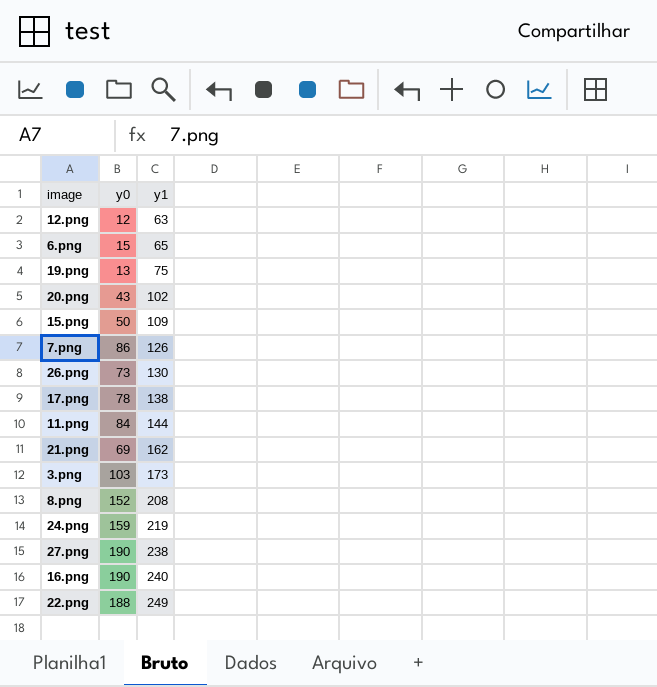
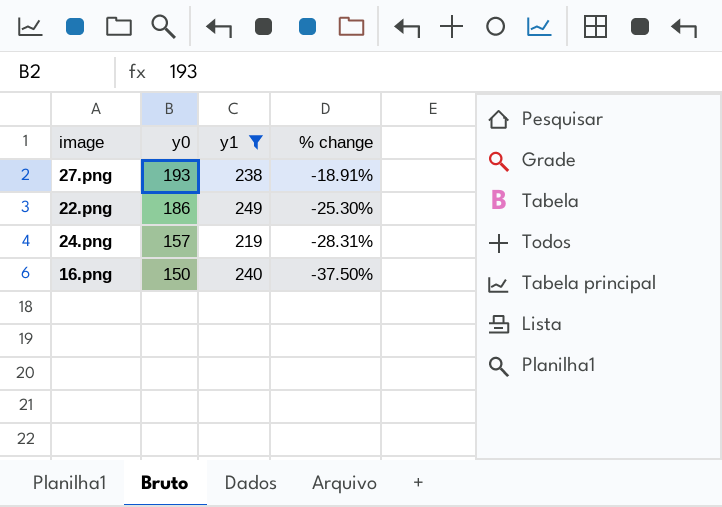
filter: none -> y1 >= 219
row order: y1 ascending -> y0 descending
column % change | formula: none -> ([y0] - [y1]) / [y1]
27.png | y0: 190 -> 193
22.png | y0: 188 -> 186
24.png | y0: 159 -> 157
16.png | y0: 190 -> 150

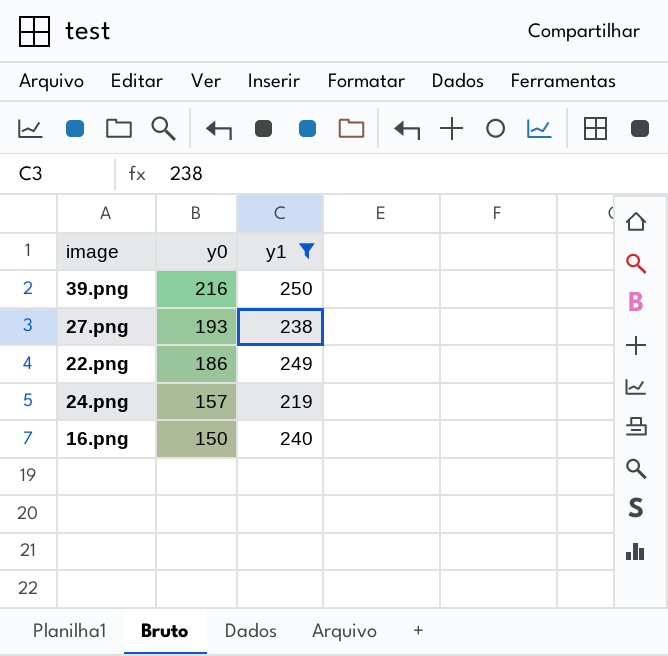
column % change | formula: ([y0] - [y1]) / [y1] -> none
row 39.png: none -> 216 | 250

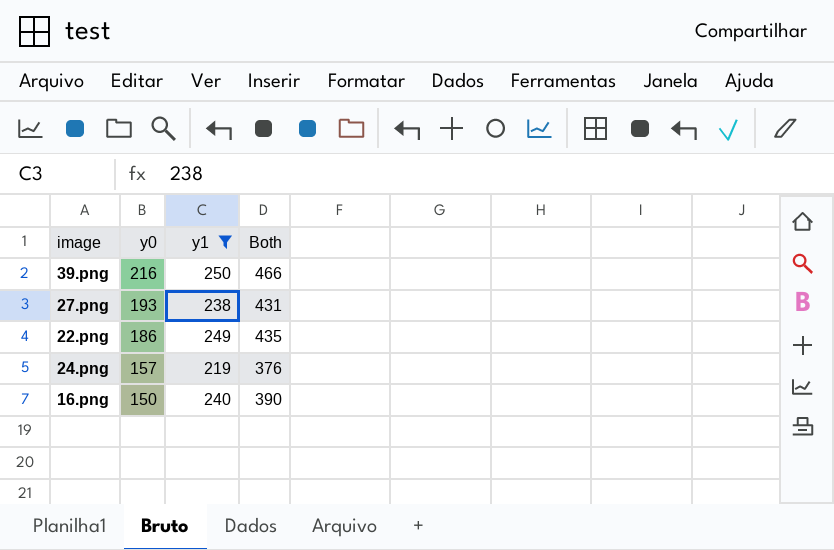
column Both | formula: none -> [y0] + [y1]

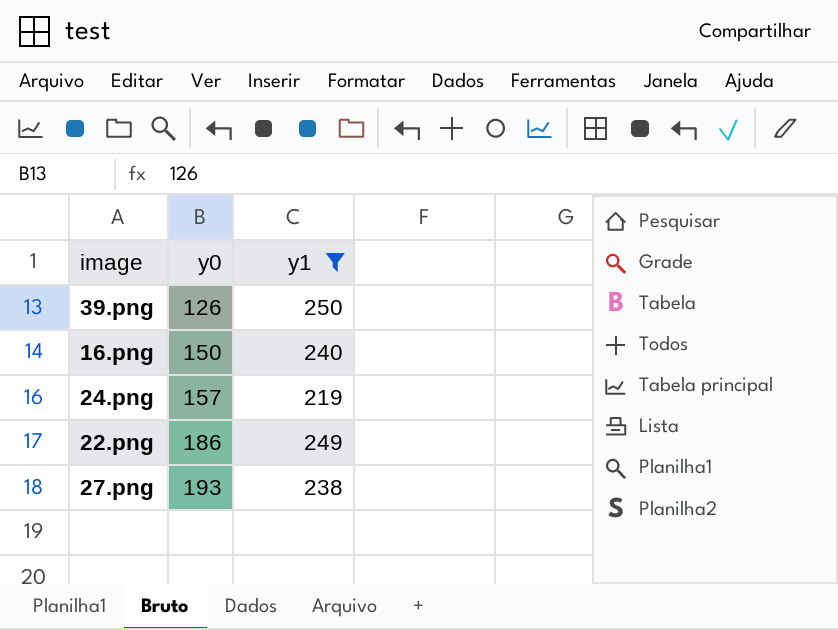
row order: y0 descending -> y0 ascending
column Both | formula: [y0] + [y1] -> none
39.png | y0: 216 -> 126

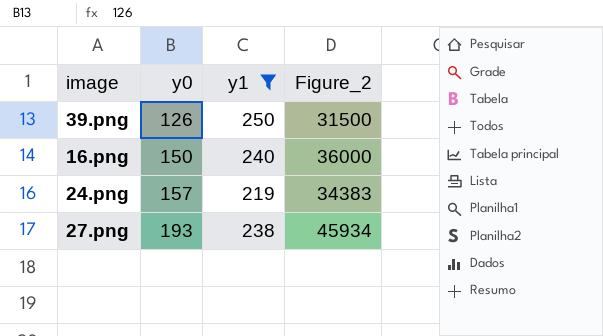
column Figure_2 | formula: none -> [y0] * [y1]
row 22.png: 186 | 249 -> none

